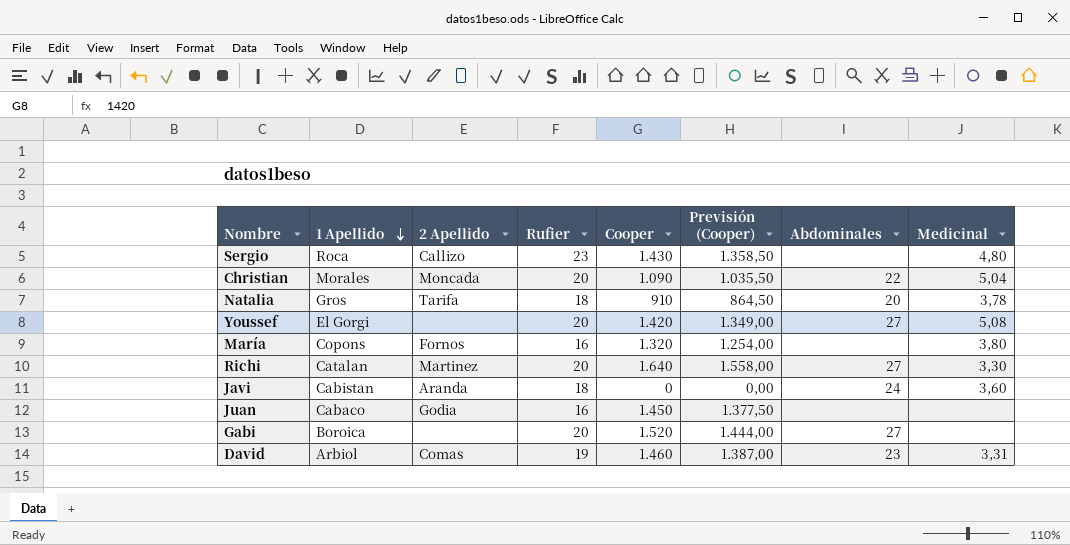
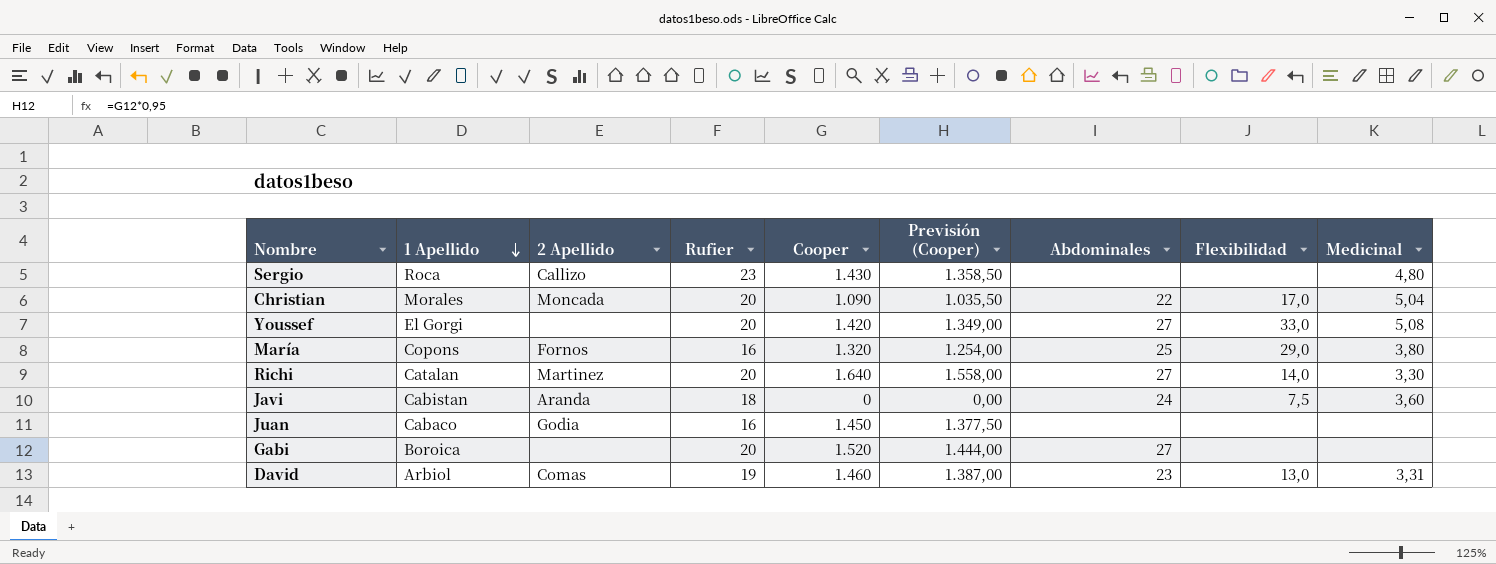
column Flexibilidad | position: none -> 8
row Natalia: Gros | Tarifa | 18 | 910 | 864,50 | 20 | 3,78 -> none
María | Abdominales: none -> 25

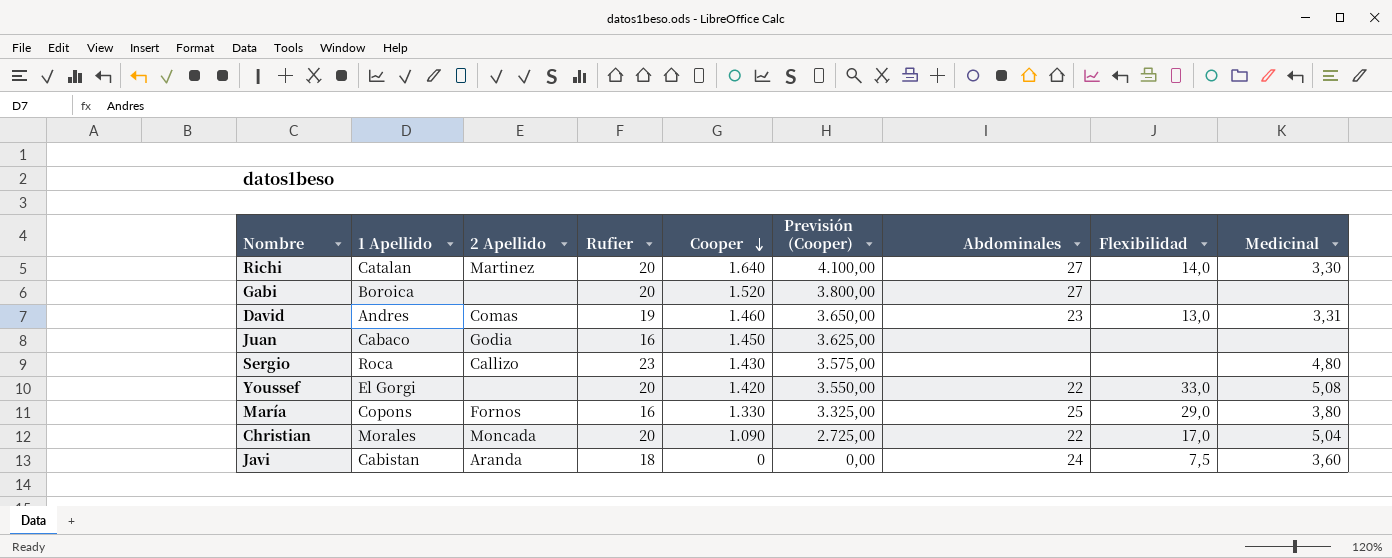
row order: 1 Apellido descending -> Cooper descending
column Previsión (Cooper) | formula: [Cooper] * 0,95 -> [Cooper] * 2,5
David | 1 Apellido: Arbiol -> Andres
Youssef | Abdominales: 27 -> 22
María | Cooper: 1.320 -> 1.330

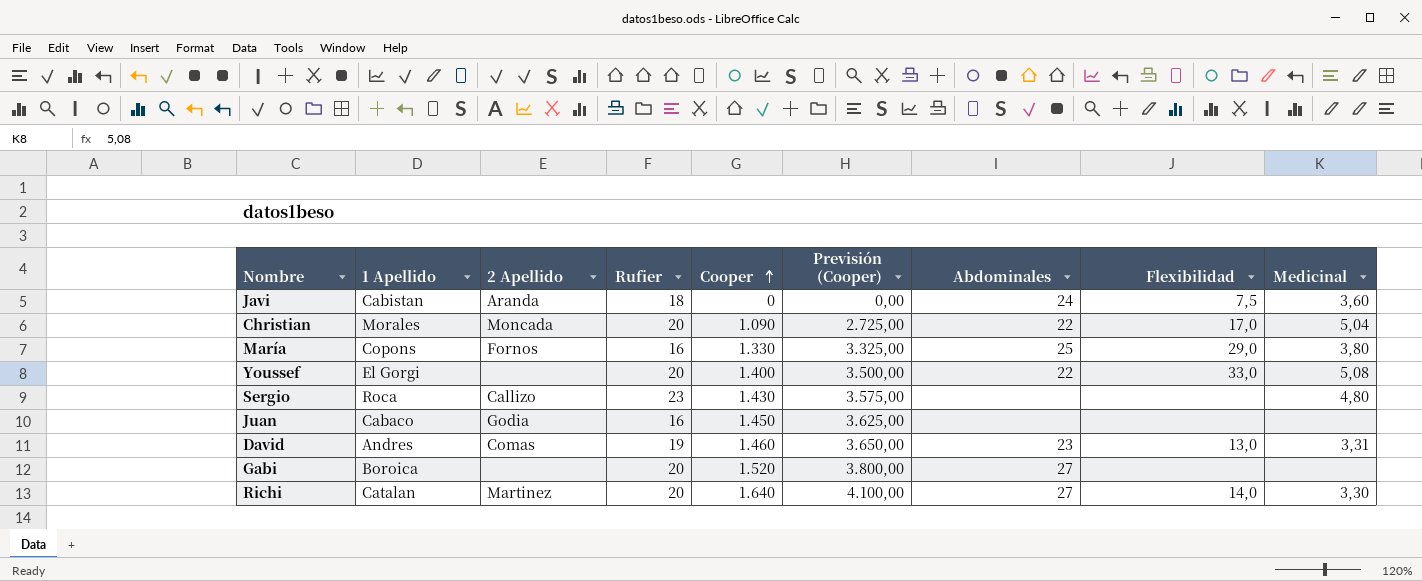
row order: Cooper descending -> Cooper ascending
Youssef | Cooper: 1.420 -> 1.400
Youssef | Previsión (Cooper): 3.550,00 -> 3.500,00

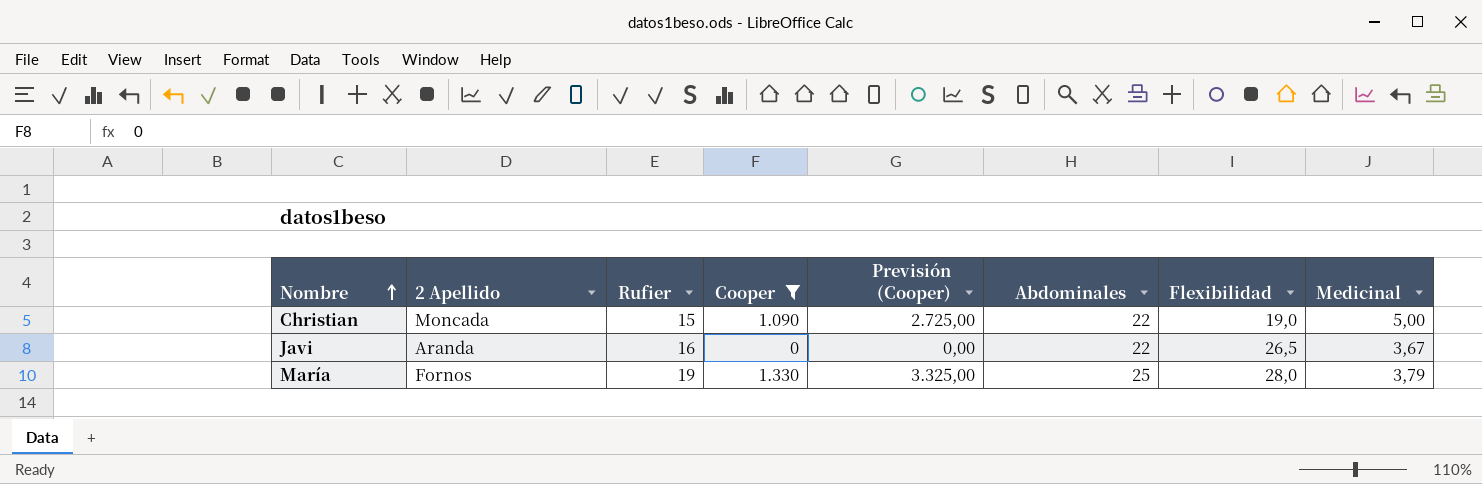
filter: none -> Cooper <= 1.330
row order: Cooper ascending -> Nombre ascending
column 1 Apellido | position: 2 -> none
Christian | Rufier: 20 -> 15
Christian | Flexibilidad: 17,0 -> 19,0
Christian | Medicinal: 5,04 -> 5,00
Javi | Rufier: 18 -> 16
Javi | Abdominales: 24 -> 22
Javi | Flexibilidad: 7,5 -> 26,5
Javi | Medicinal: 3,60 -> 3,67
María | Rufier: 16 -> 19
María | Flexibilidad: 29,0 -> 28,0
María | Medicinal: 3,80 -> 3,79

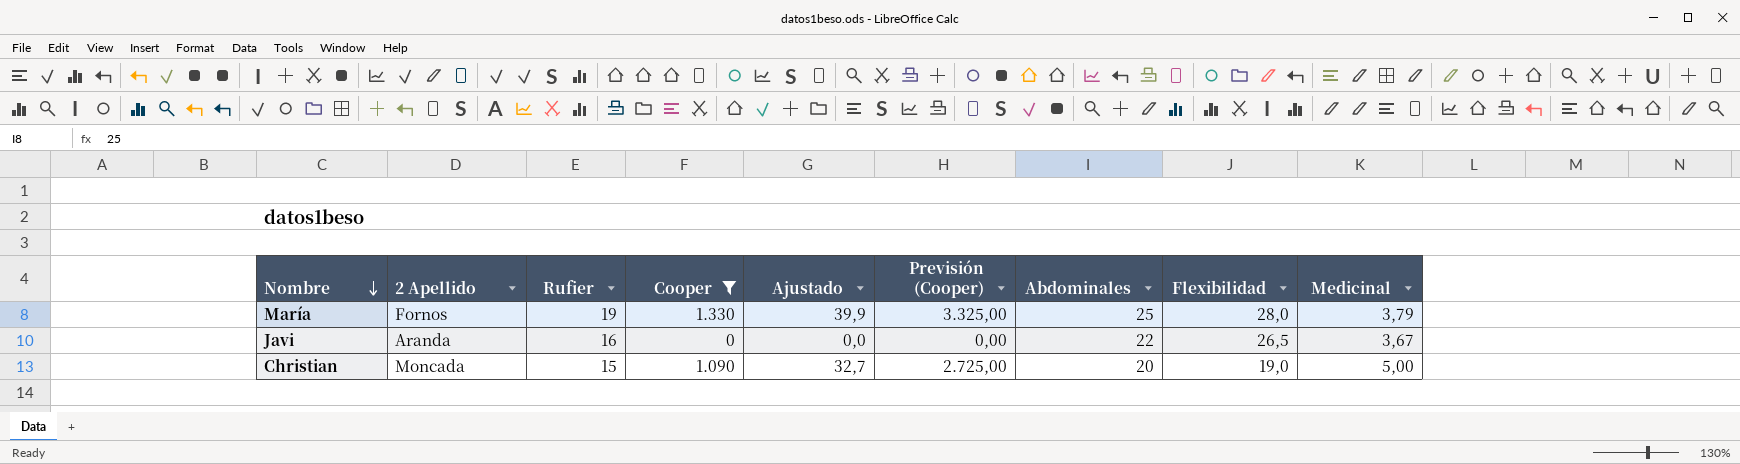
row order: Nombre ascending -> Nombre descending
column Ajustado | formula: none -> [Cooper] * 0,03
Christian | Abdominales: 22 -> 20

